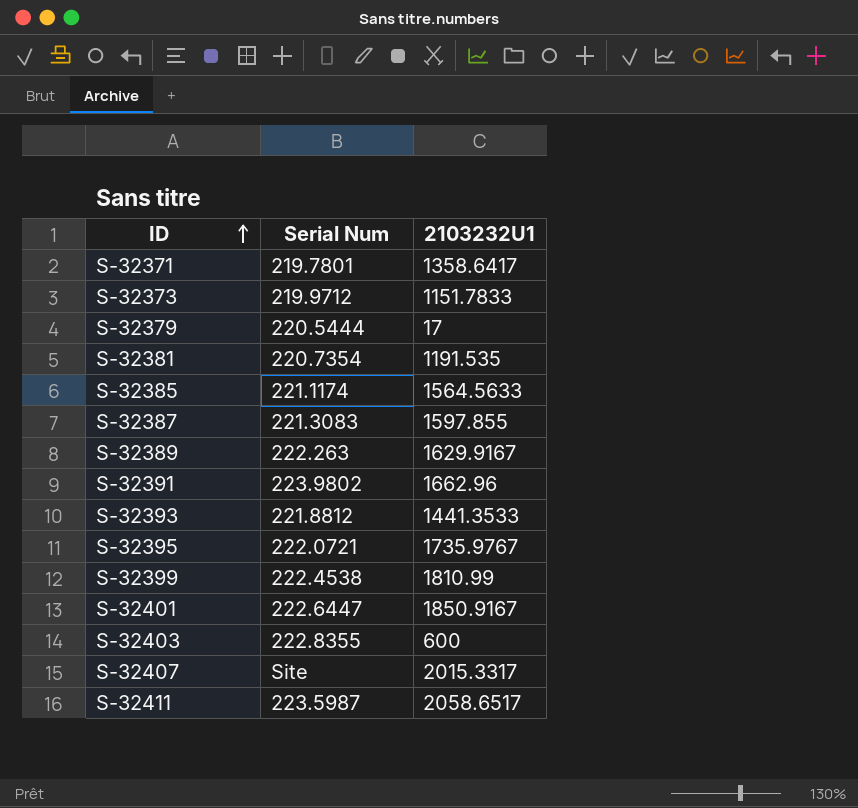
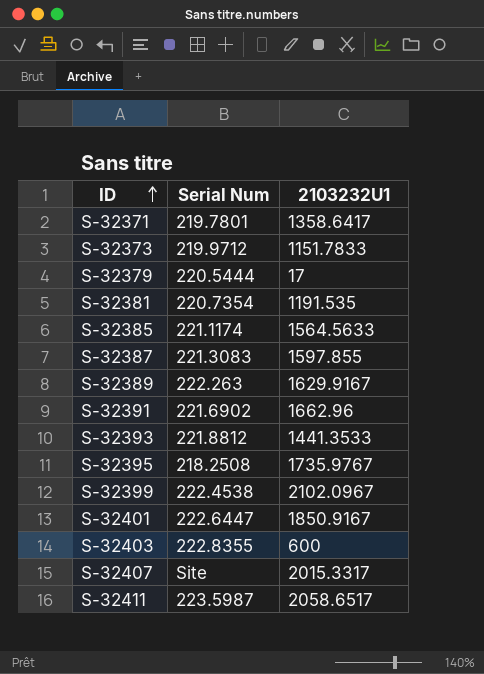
S-32391 | Serial Num: 223.9802 -> 221.6902
S-32395 | Serial Num: 222.0721 -> 218.2508
S-32399 | 2103232U1: 1810.99 -> 2102.0967

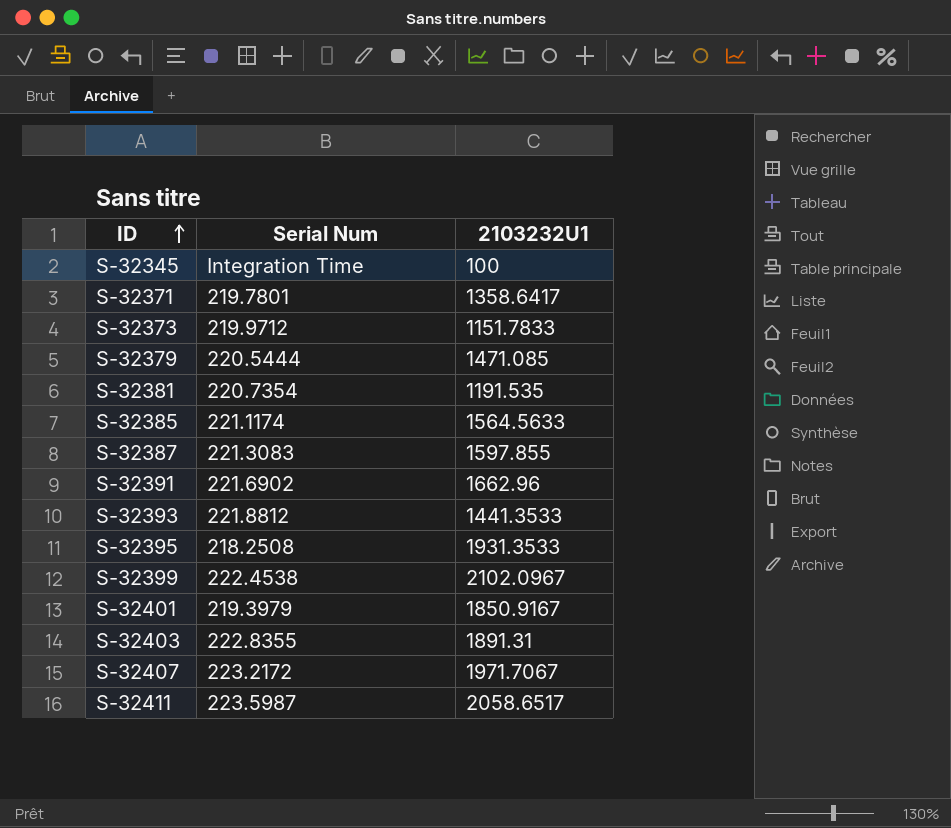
row S-32389: 222.263 | 1629.9167 -> none
row S-32345: none -> Integration Time | 100
S-32379 | 2103232U1: 17 -> 1471.085
S-32395 | 2103232U1: 1735.9767 -> 1931.3533
S-32401 | Serial Num: 222.6447 -> 219.3979
S-32403 | 2103232U1: 600 -> 1891.31
S-32407 | Serial Num: Site -> 223.2172
S-32407 | 2103232U1: 2015.3317 -> 1971.7067

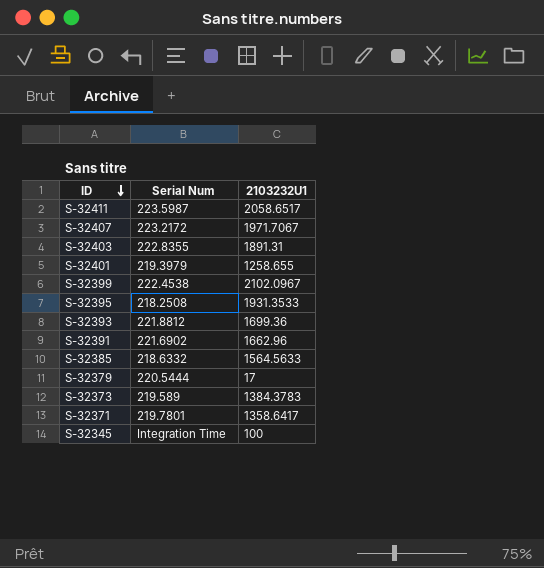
row order: ID ascending -> ID descending
row S-32381: 220.7354 | 1191.535 -> none
row S-32387: 221.3083 | 1597.855 -> none
S-32401 | 2103232U1: 1850.9167 -> 1258.655
S-32393 | 2103232U1: 1441.3533 -> 1699.36
S-32385 | Serial Num: 221.1174 -> 218.6332
S-32379 | 2103232U1: 1471.085 -> 17
S-32373 | Serial Num: 219.9712 -> 219.589
S-32373 | 2103232U1: 1151.7833 -> 1384.3783

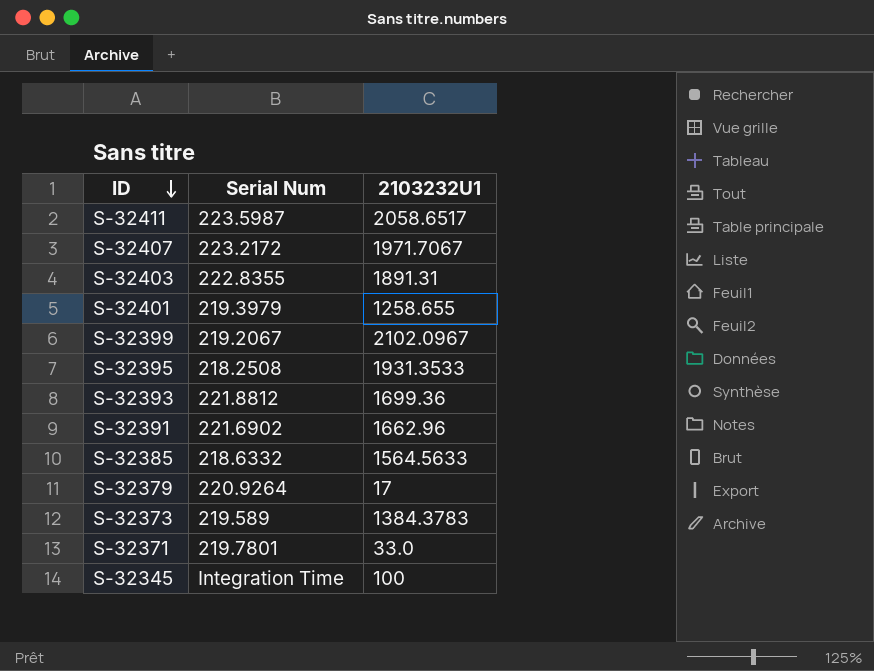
S-32399 | Serial Num: 222.4538 -> 219.2067
S-32379 | Serial Num: 220.5444 -> 220.9264
S-32371 | 2103232U1: 1358.6417 -> 33.0

